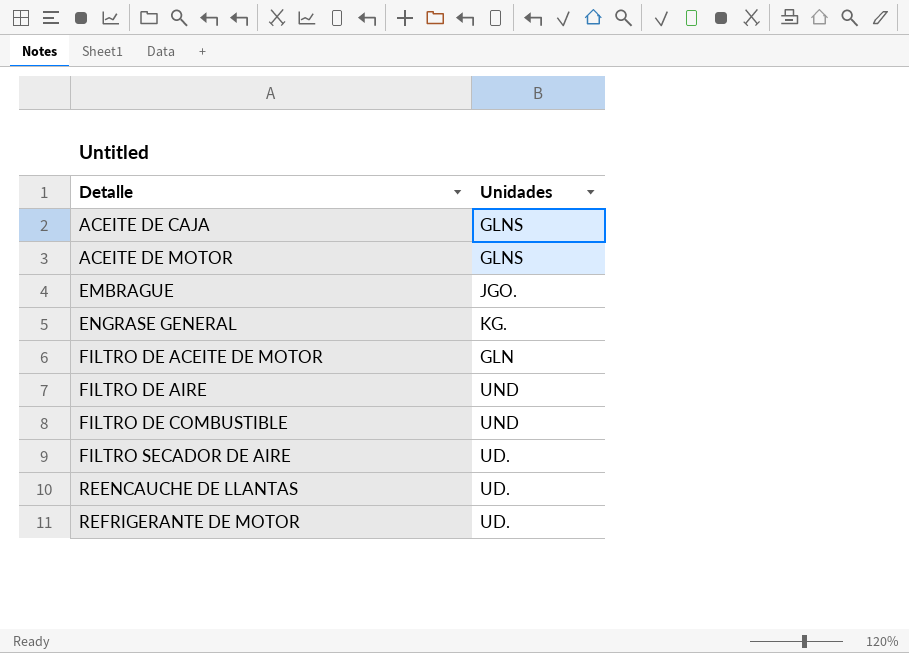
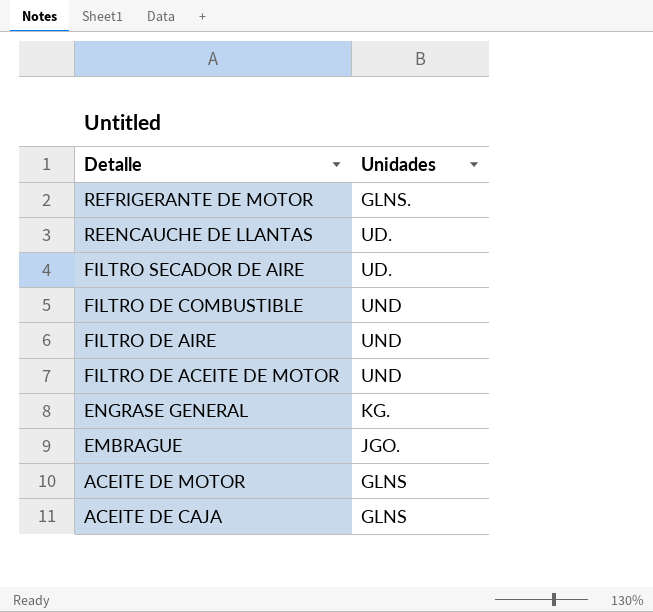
row order: Detalle ascending -> Detalle descending
REFRIGERANTE DE MOTOR | Unidades: UD. -> GLNS.
FILTRO DE ACEITE DE MOTOR | Unidades: GLN -> UND

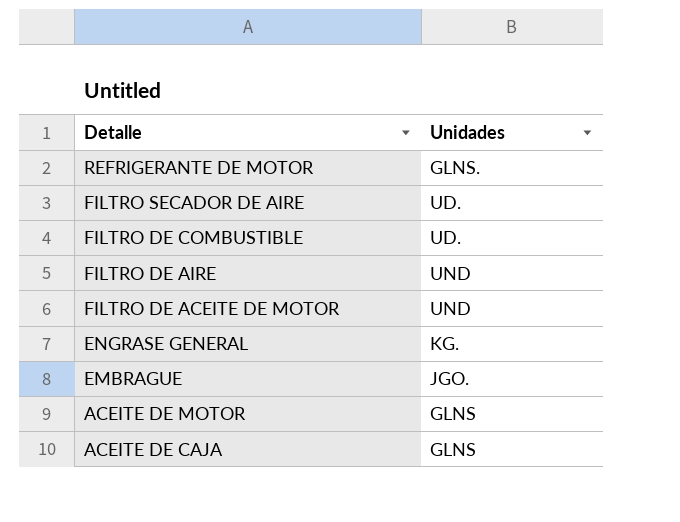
row REENCAUCHE DE LLANTAS: UD. -> none
FILTRO DE COMBUSTIBLE | Unidades: UND -> UD.

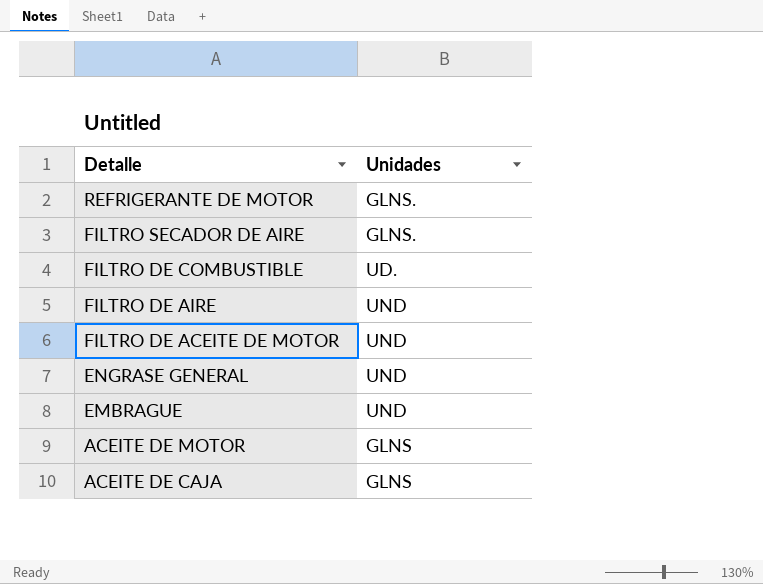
FILTRO SECADOR DE AIRE | Unidades: UD. -> GLNS.
ENGRASE GENERAL | Unidades: KG. -> UND
EMBRAGUE | Unidades: JGO. -> UND

